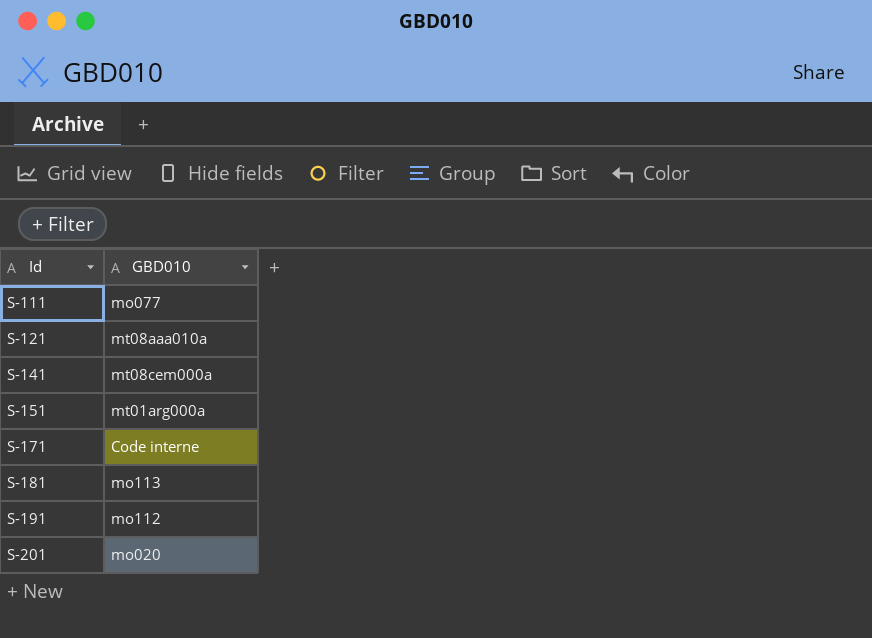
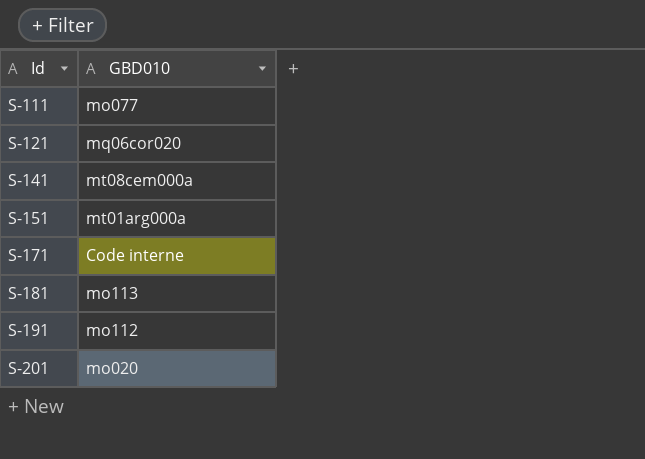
S-121 | GBD010: mt08aaa010a -> mq06cor020

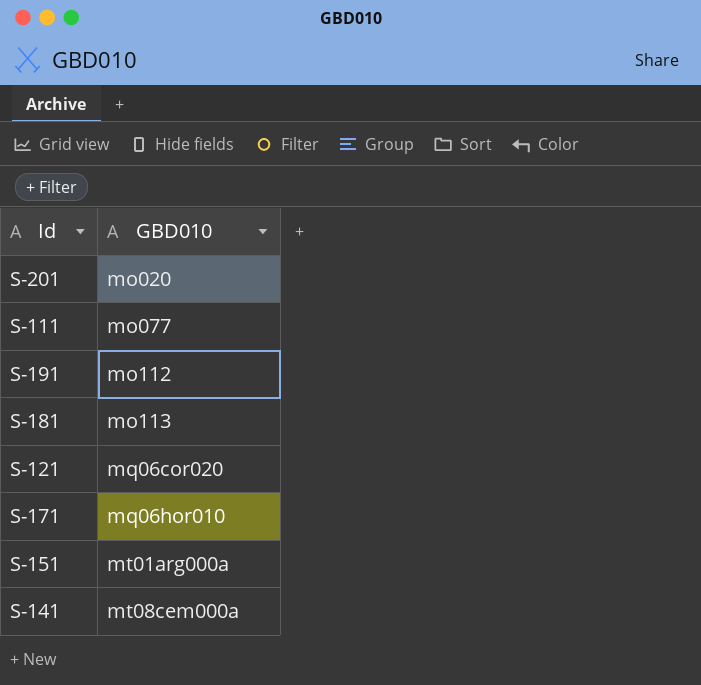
row order: Id ascending -> GBD010 ascending
S-171 | GBD010: Code interne -> mq06hor010

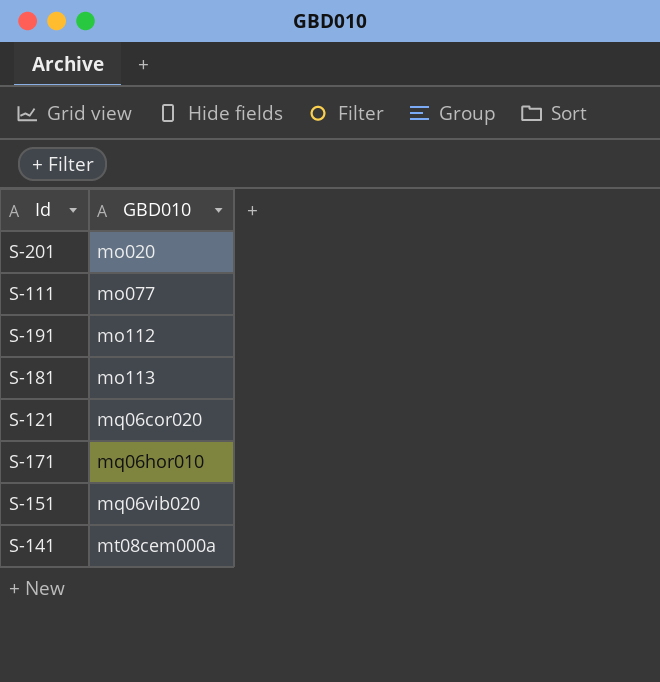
S-151 | GBD010: mt01arg000a -> mq06vib020

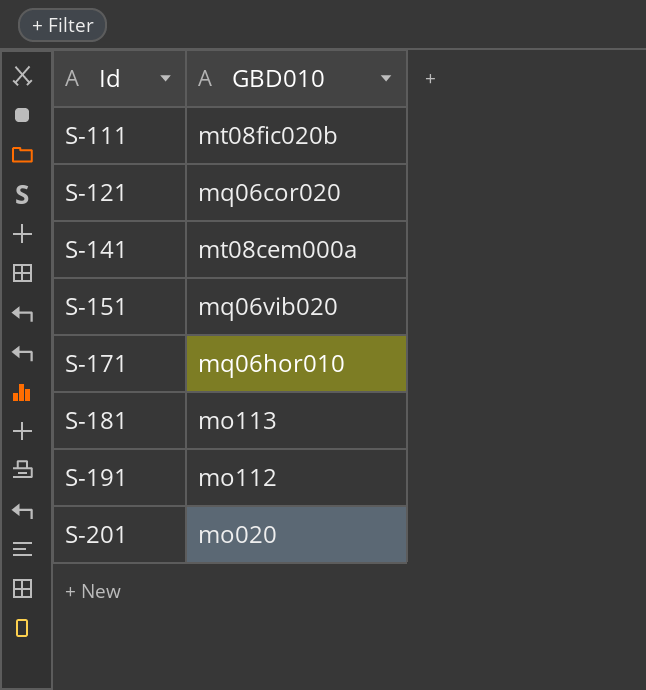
row order: GBD010 ascending -> Id ascending
S-111 | GBD010: mo077 -> mt08fic020b

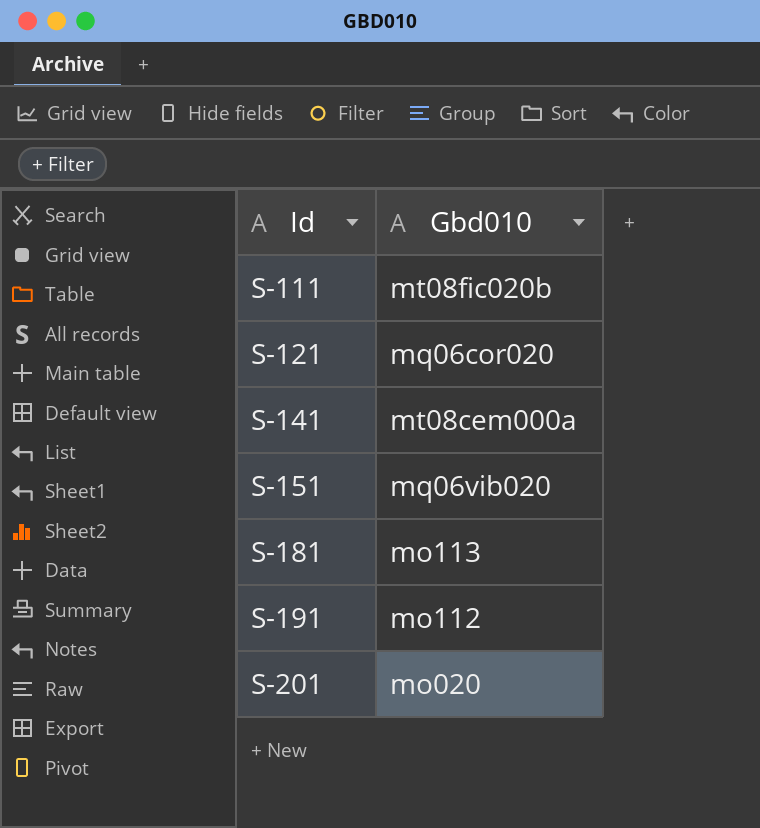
column name: GBD010 -> Gbd010
row S-171: mq06hor010 -> none

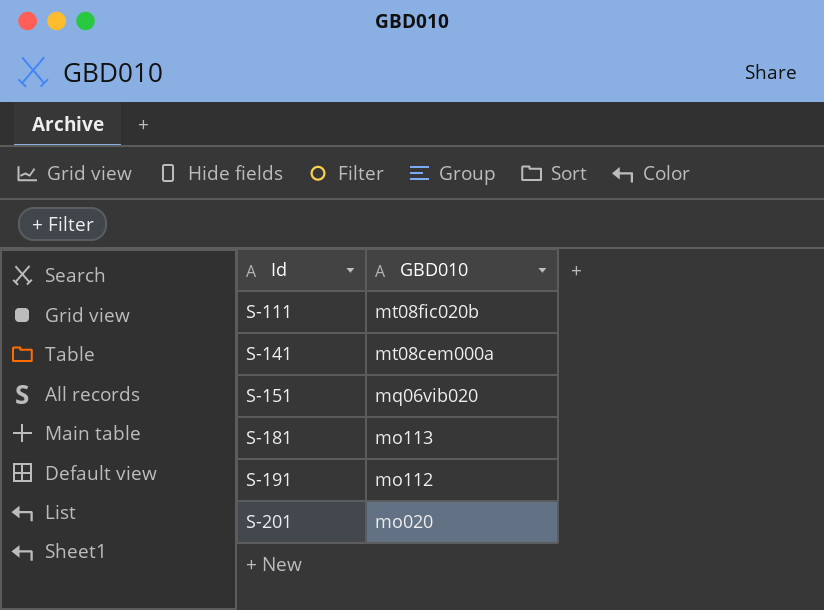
column name: Gbd010 -> GBD010
row S-121: mq06cor020 -> none

